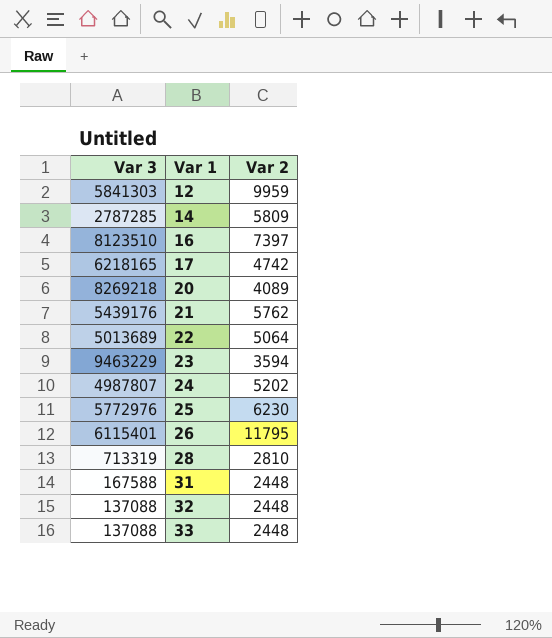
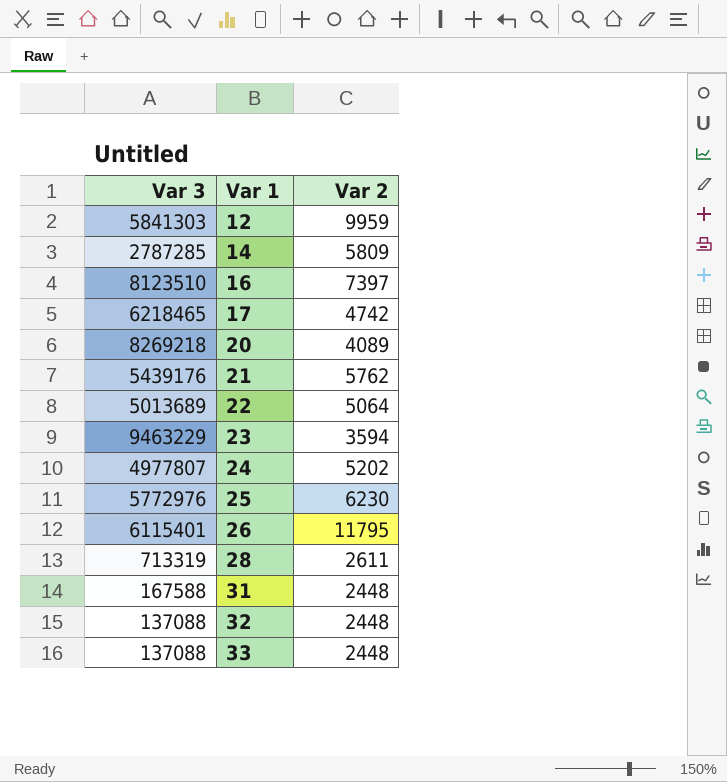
17 | Var 3: 6218165 -> 6218465
24 | Var 3: 4987807 -> 4977807
28 | Var 2: 2810 -> 2611

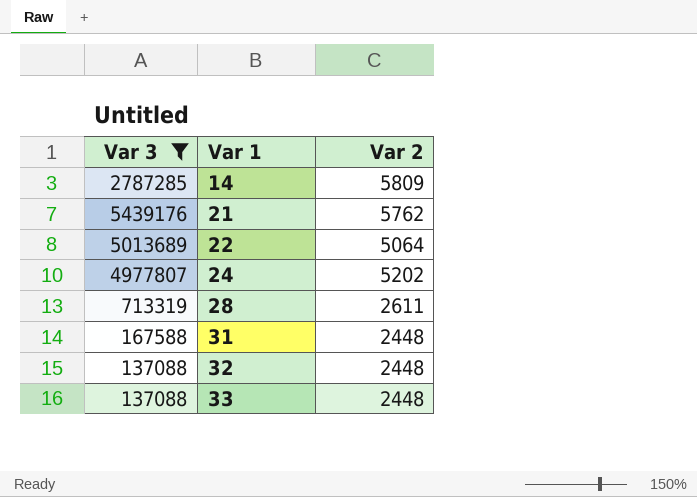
filter: none -> Var 3 <= 5439176

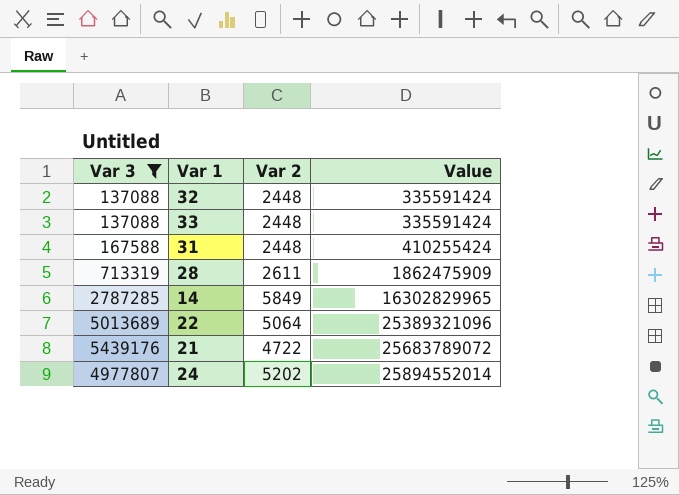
row order: Var 1 ascending -> Value ascending
column Value | formula: none -> [Var 3] * [Var 2]
14 | Var 2: 5809 -> 5849
21 | Var 2: 5762 -> 4722

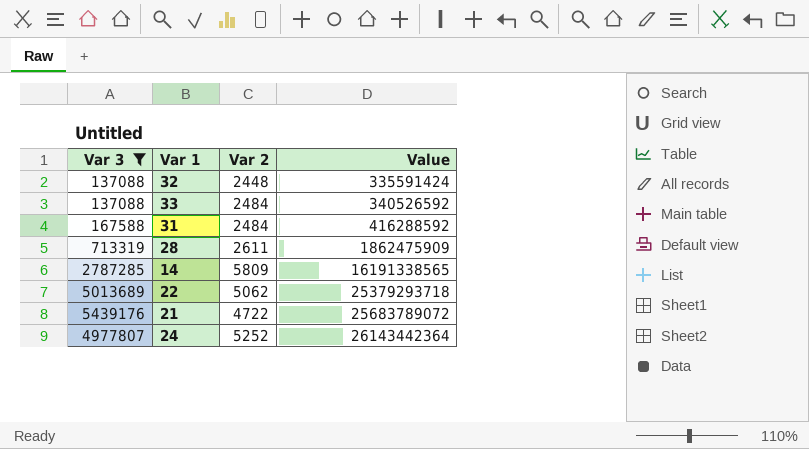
33 | Var 2: 2448 -> 2484
33 | Value: 335591424 -> 340526592
31 | Var 2: 2448 -> 2484
31 | Value: 410255424 -> 416288592
14 | Var 2: 5849 -> 5809
14 | Value: 16302829965 -> 16191338565
22 | Var 2: 5064 -> 5062
22 | Value: 25389321096 -> 25379293718
24 | Var 2: 5202 -> 5252
24 | Value: 25894552014 -> 26143442364

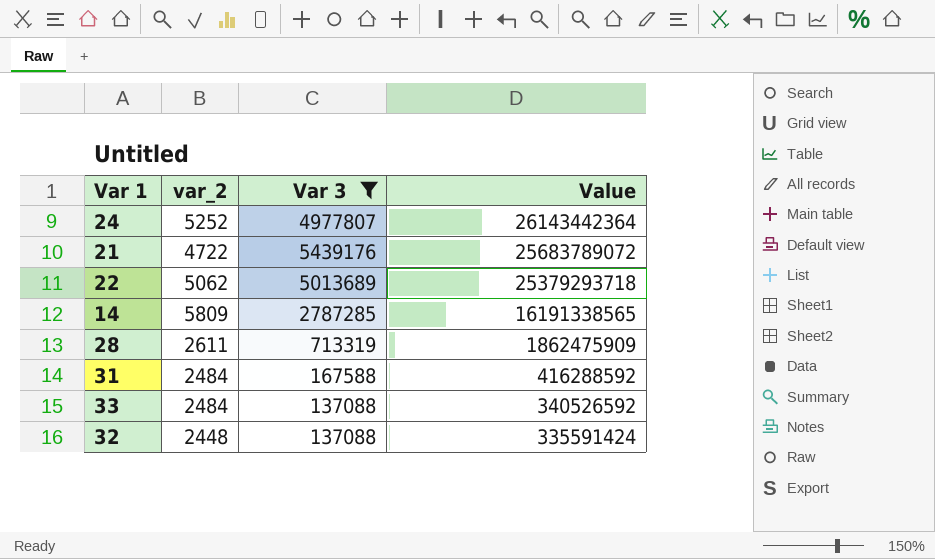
row order: Value ascending -> Value descending
column name: Var 2 -> var_2
column Var 3 | position: 1 -> 3

